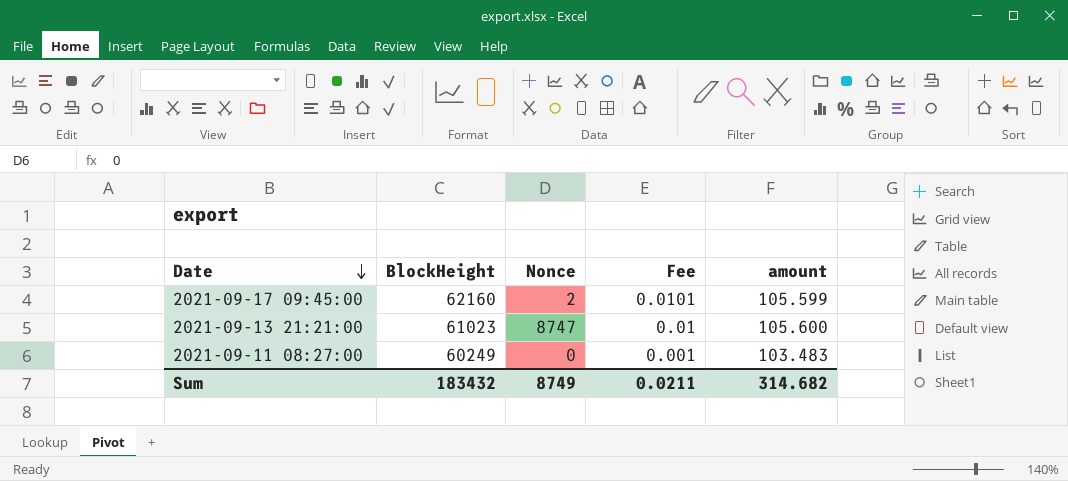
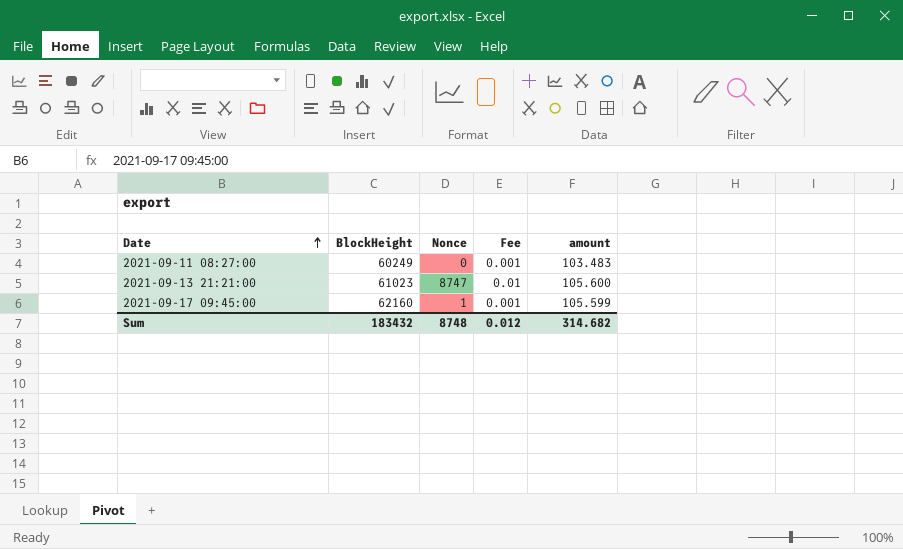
row order: Date descending -> Date ascending
2021-09-17 09:45:00 | Nonce: 2 -> 1
2021-09-17 09:45:00 | Fee: 0.0101 -> 0.001
Sum | Nonce: 8749 -> 8748
Sum | Fee: 0.0211 -> 0.012

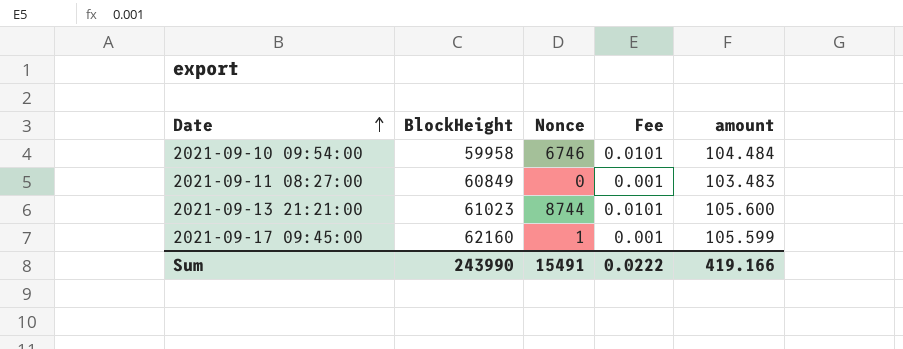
row 2021-09-10 09:54:00: none -> 59958 | 6746 | 0.0101 | 104.484
2021-09-11 08:27:00 | BlockHeight: 60249 -> 60849
2021-09-13 21:21:00 | Nonce: 8747 -> 8744
2021-09-13 21:21:00 | Fee: 0.01 -> 0.0101
Sum | BlockHeight: 183432 -> 243990
Sum | Nonce: 8748 -> 15491
Sum | Fee: 0.012 -> 0.0222
Sum | amount: 314.682 -> 419.166

